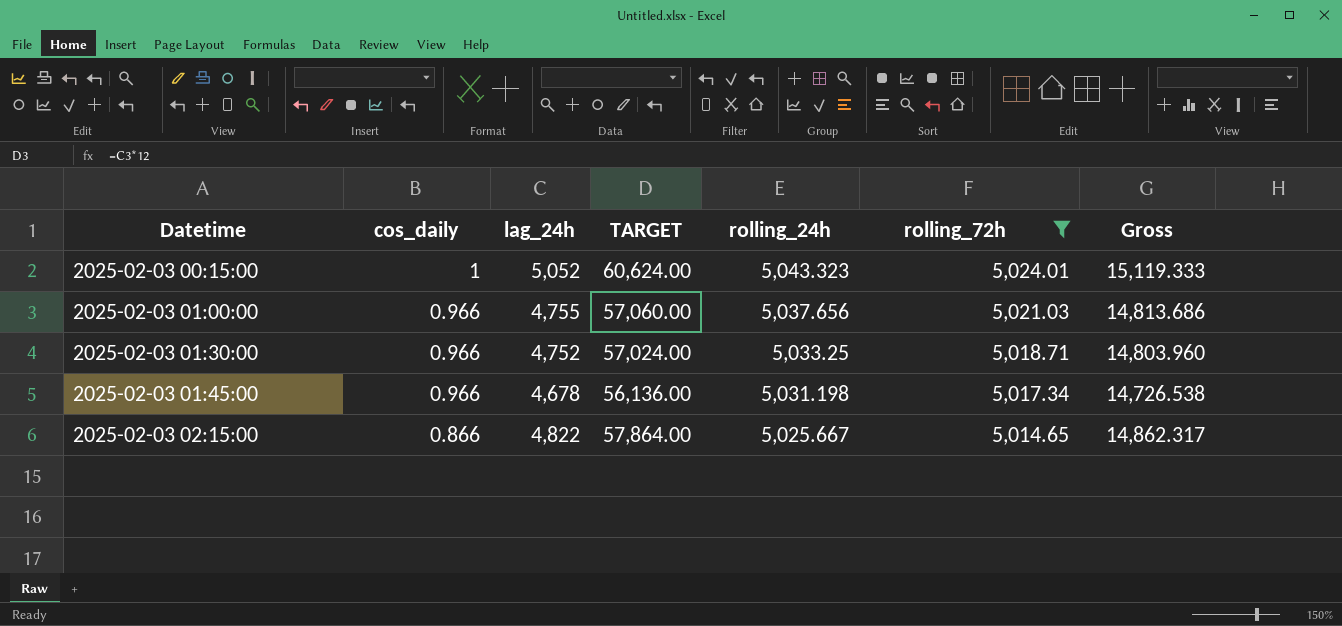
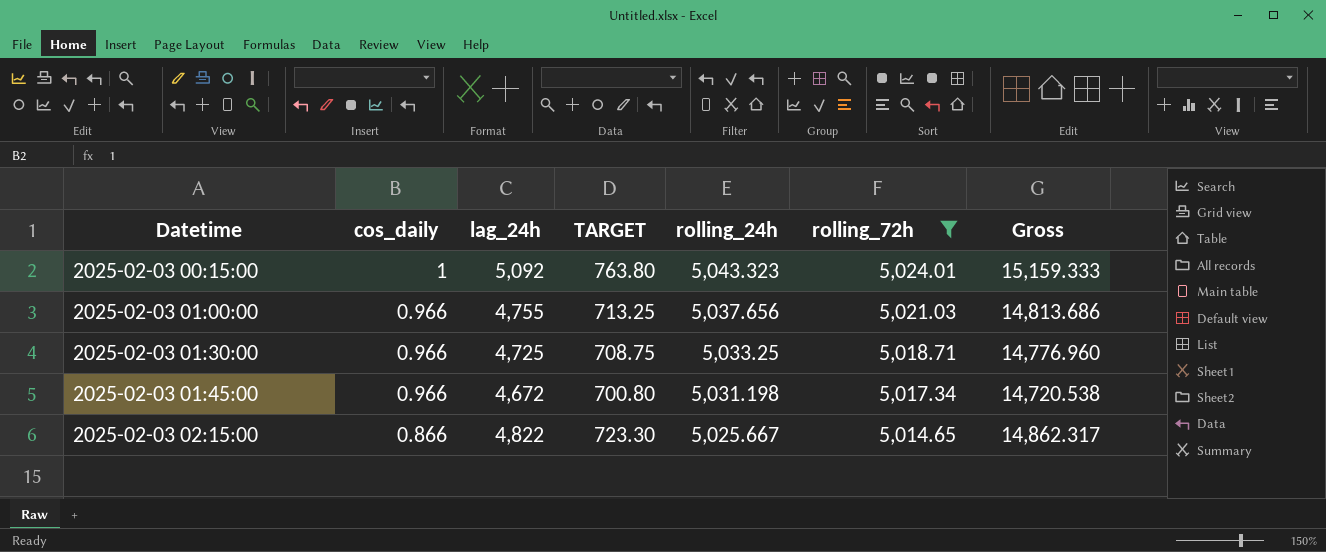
column TARGET | formula: [lag_24h] * 12 -> [lag_24h] * 0.15
2025-02-03 00:15:00 | lag_24h: 5,052 -> 5,092
2025-02-03 00:15:00 | Gross: 15,119.333 -> 15,159.333
2025-02-03 01:30:00 | lag_24h: 4,752 -> 4,725
2025-02-03 01:30:00 | Gross: 14,803.960 -> 14,776.960
2025-02-03 01:45:00 | lag_24h: 4,678 -> 4,672
2025-02-03 01:45:00 | Gross: 14,726.538 -> 14,720.538

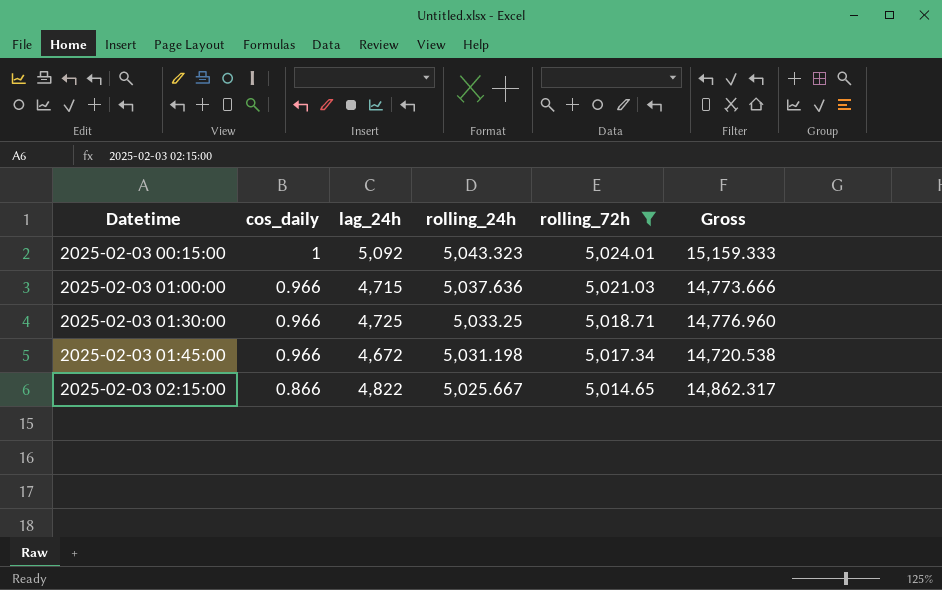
column TARGET | formula: [lag_24h] * 0.15 -> none
2025-02-03 01:00:00 | lag_24h: 4,755 -> 4,715
2025-02-03 01:00:00 | rolling_24h: 5,037.656 -> 5,037.636
2025-02-03 01:00:00 | Gross: 14,813.686 -> 14,773.666

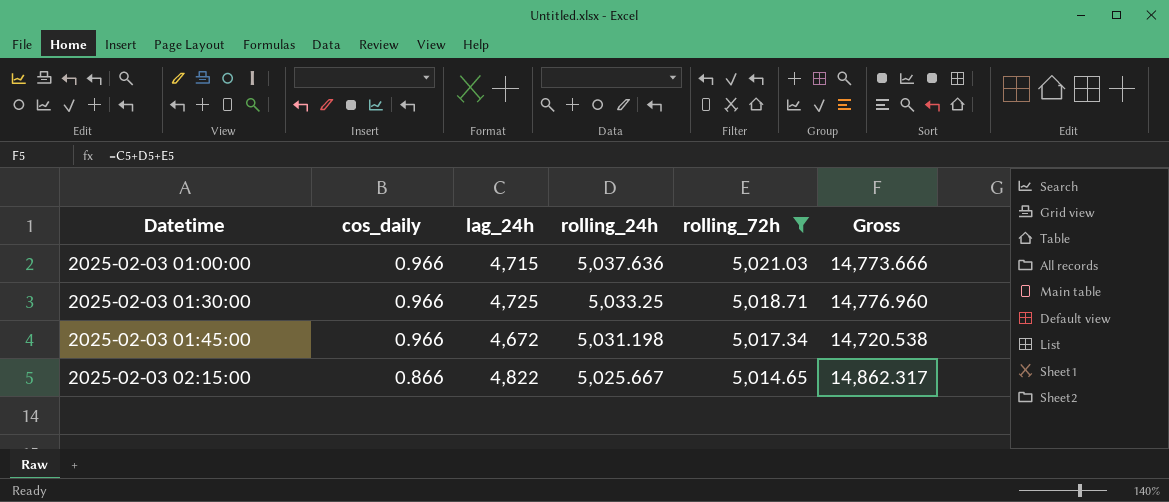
row 2025-02-03 00:15:00: 1 | 5,092 | 5,043.323 | 5,024.01 | 15,159.333 -> none

